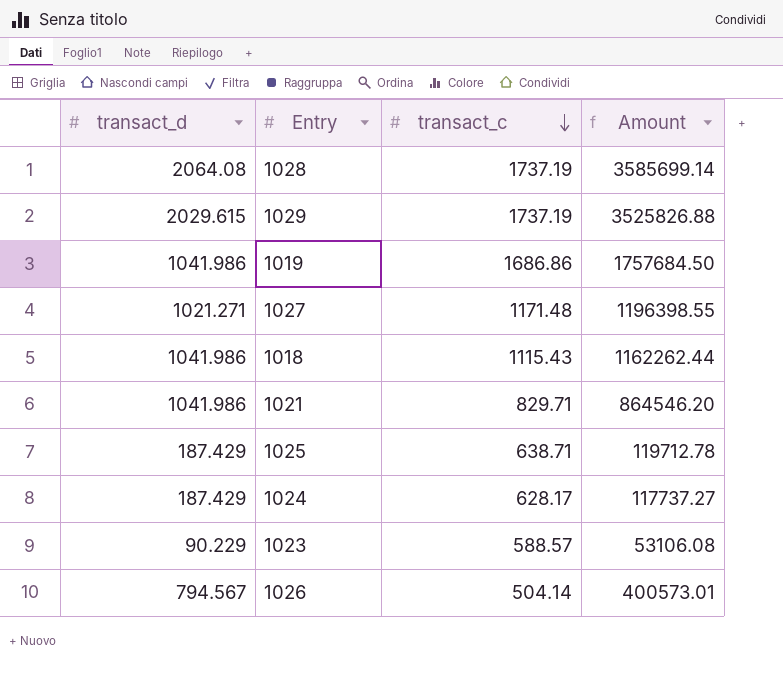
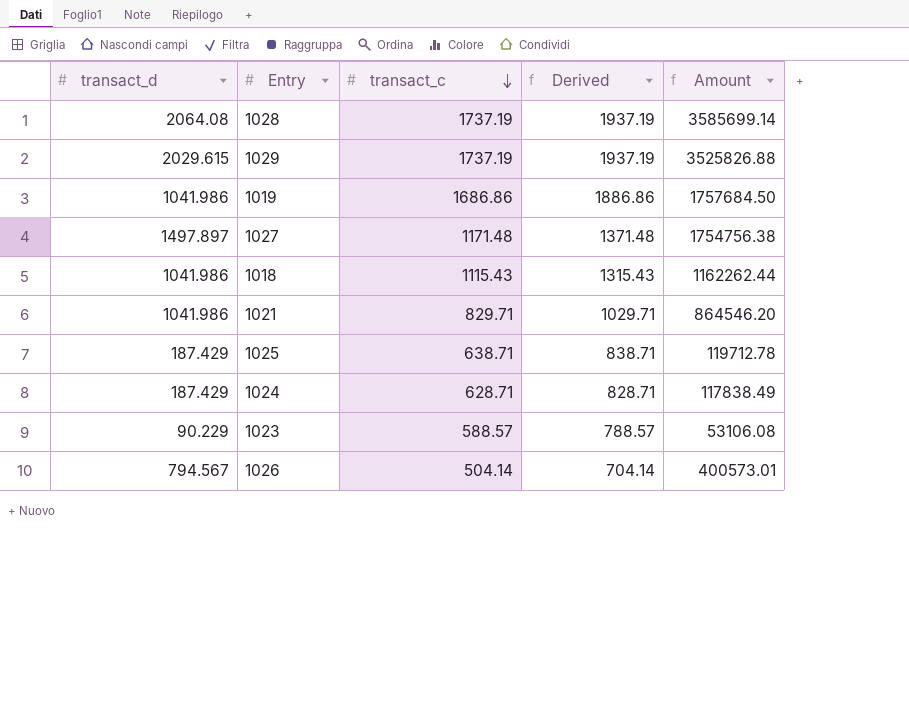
column Derived | formula: none -> [transact_c] + 200
1027 | transact_d: 1021.271 -> 1497.897
1027 | Amount: 1196398.55 -> 1754756.38
1024 | transact_c: 628.17 -> 628.71
1024 | Amount: 117737.27 -> 117838.49

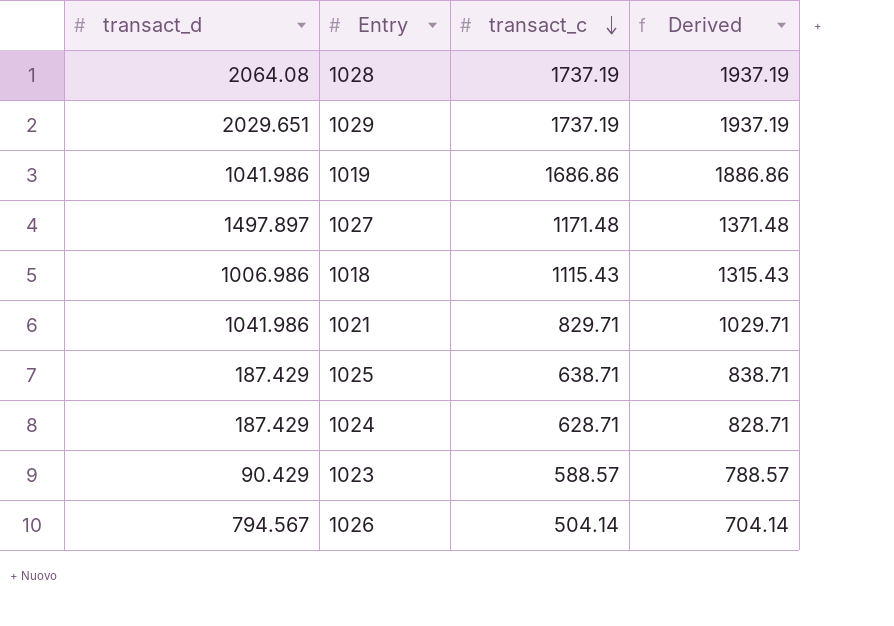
column Amount | formula: [transact_d] * [transact_c] -> none
1029 | transact_d: 2029.615 -> 2029.651
1018 | transact_d: 1041.986 -> 1006.986
1023 | transact_d: 90.229 -> 90.429

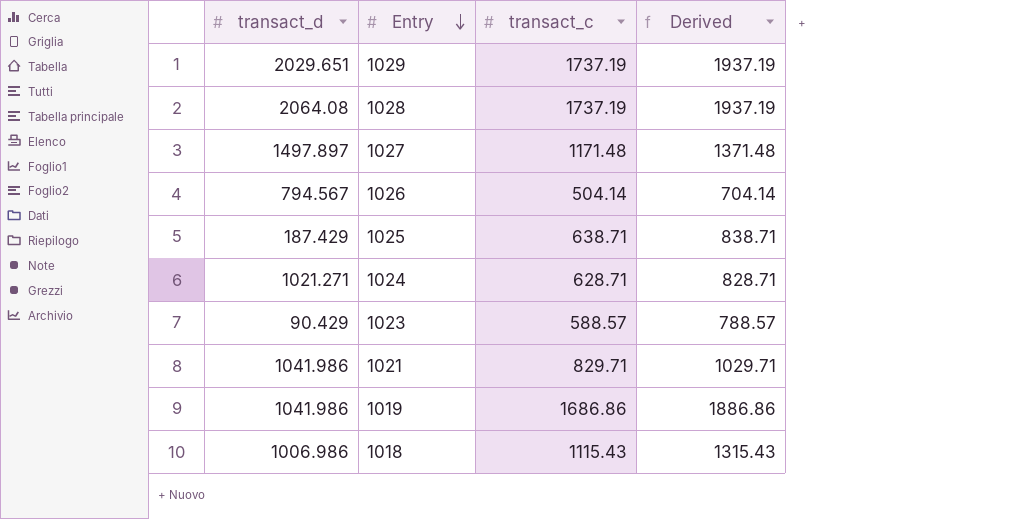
row order: transact_c descending -> Entry descending
1024 | transact_d: 187.429 -> 1021.271

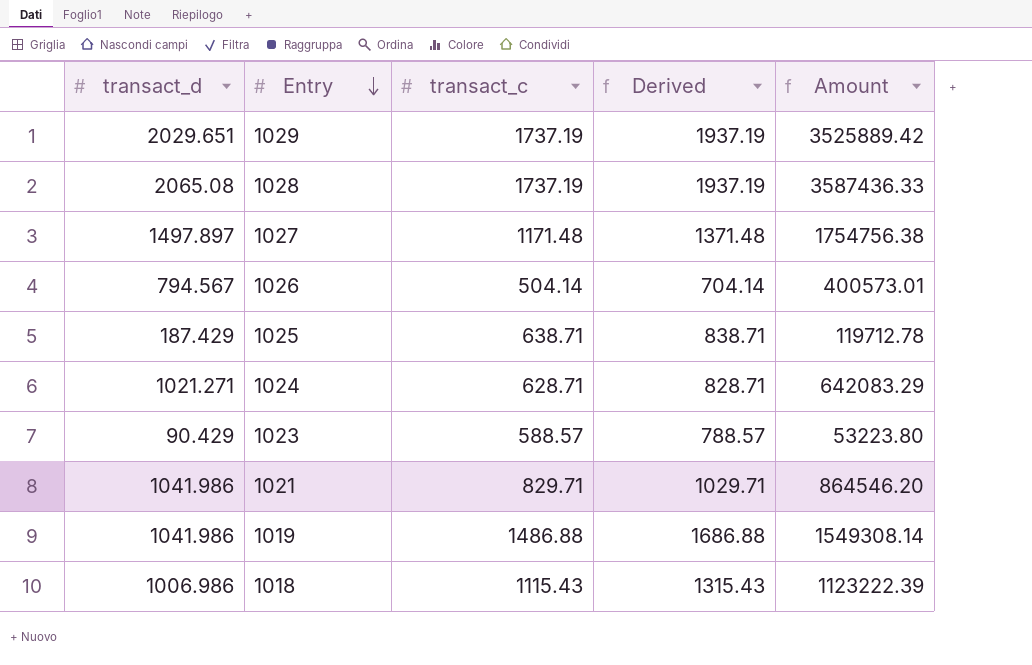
column Amount | formula: none -> [transact_d] * [transact_c]
1028 | transact_d: 2064.08 -> 2065.08
1019 | transact_c: 1686.86 -> 1486.88
1019 | Derived: 1886.86 -> 1686.88

